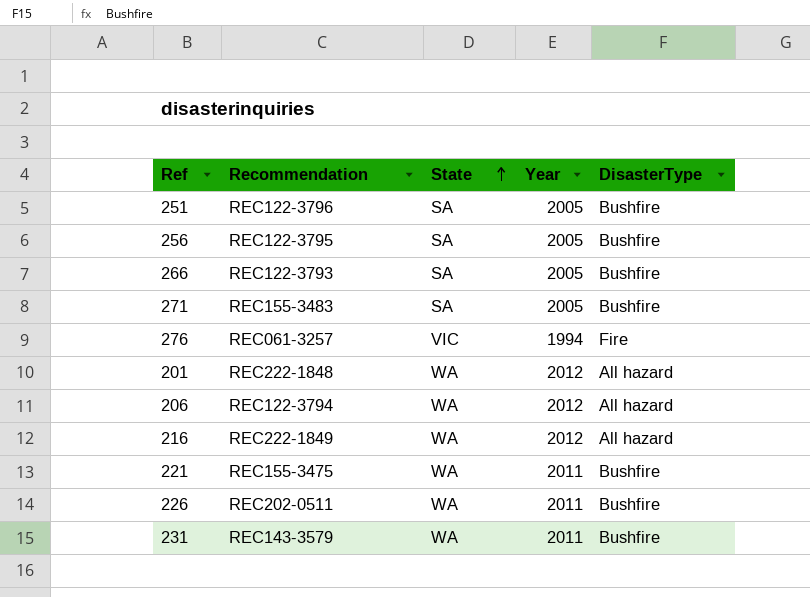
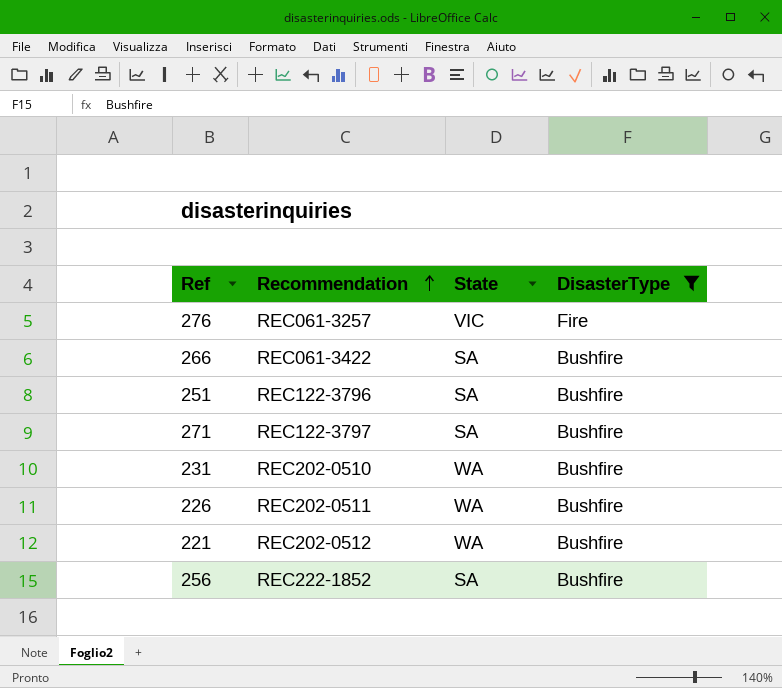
filter: none -> DisasterType != All hazard
row order: State ascending -> Recommendation ascending
column Year | position: 4 -> none
266 | Recommendation: REC122-3793 -> REC061-3422
271 | Recommendation: REC155-3483 -> REC122-3797
231 | Recommendation: REC143-3579 -> REC202-0510
221 | Recommendation: REC155-3475 -> REC202-0512
256 | Recommendation: REC122-3795 -> REC222-1852

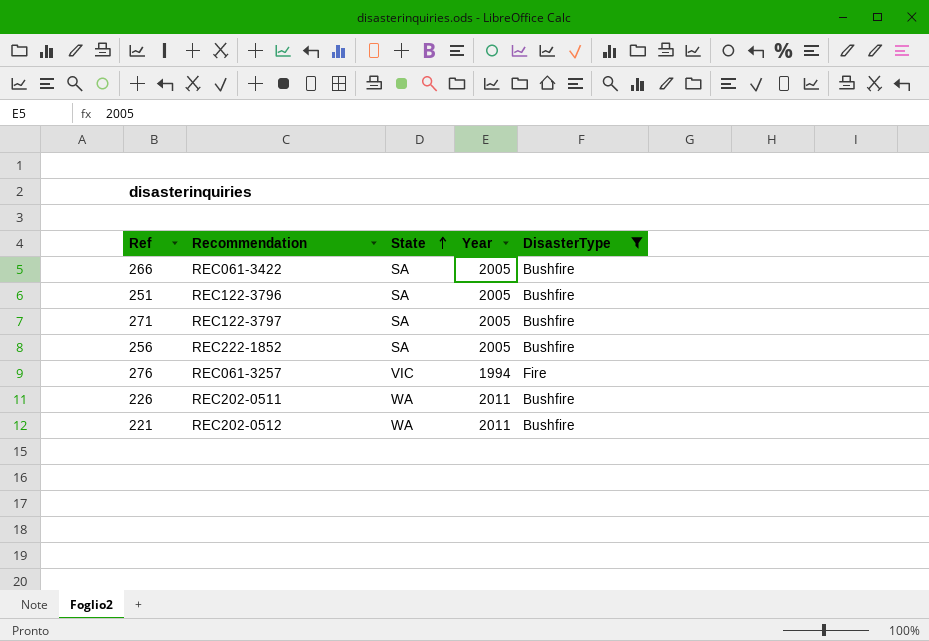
row order: Recommendation ascending -> State ascending
column Year | position: none -> 4
row 231: REC202-0510 | WA | Bushfire -> none

